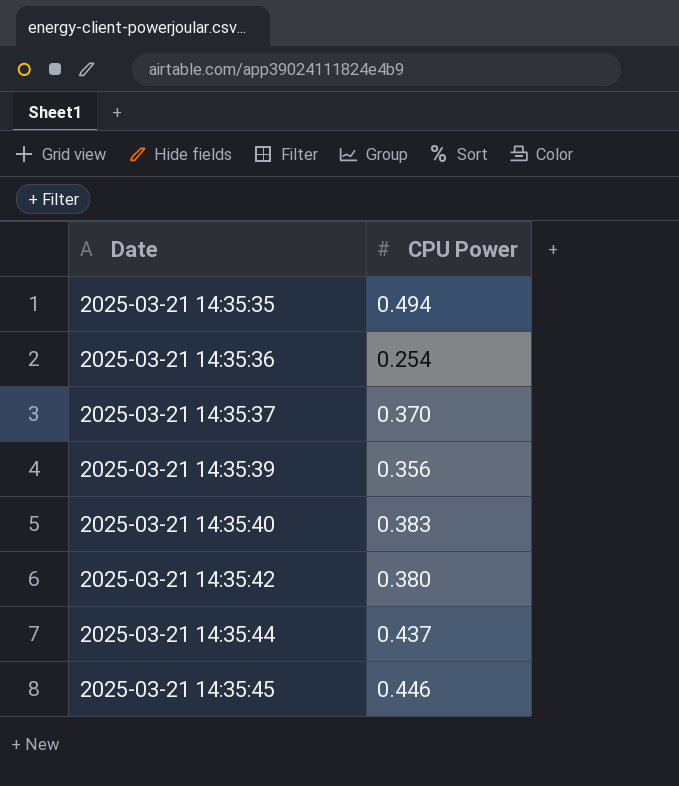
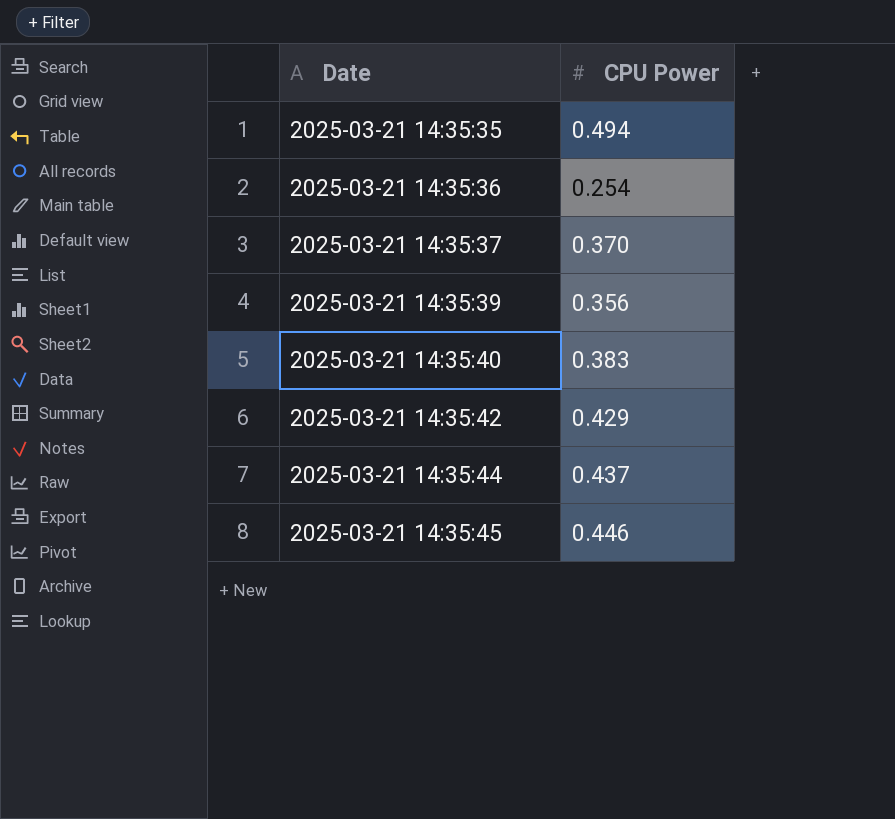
2025-03-21 14:35:42 | CPU Power: 0.380 -> 0.429

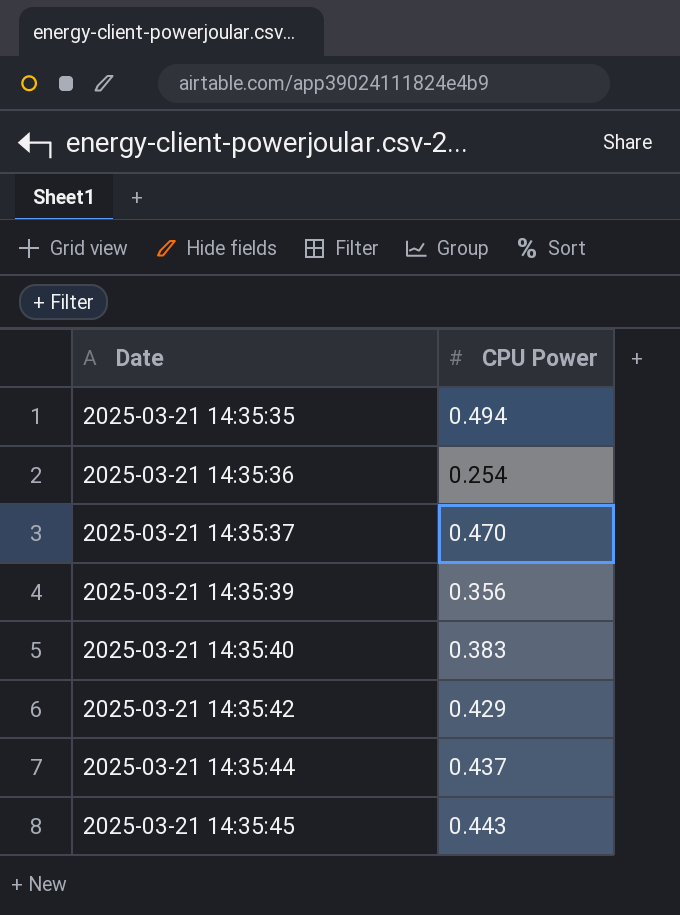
2025-03-21 14:35:37 | CPU Power: 0.370 -> 0.470
2025-03-21 14:35:45 | CPU Power: 0.446 -> 0.443

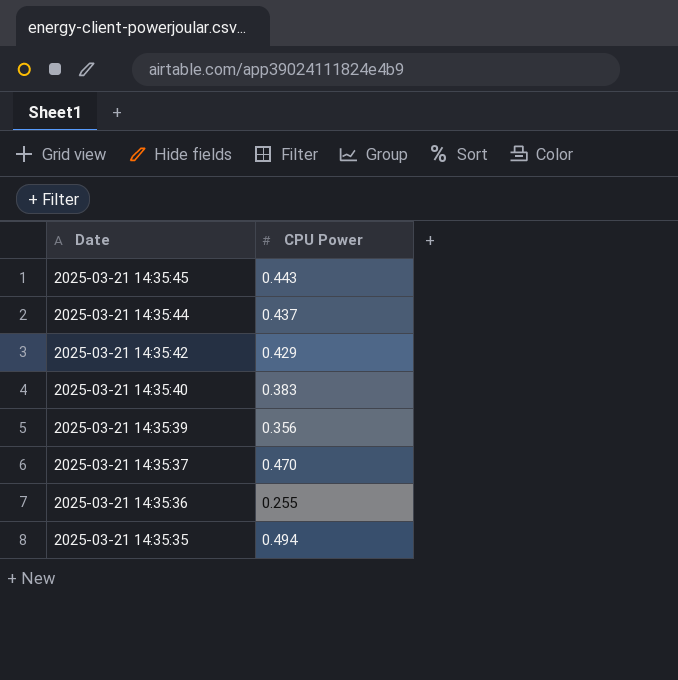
row order: Date ascending -> Date descending
2025-03-21 14:35:36 | CPU Power: 0.254 -> 0.255

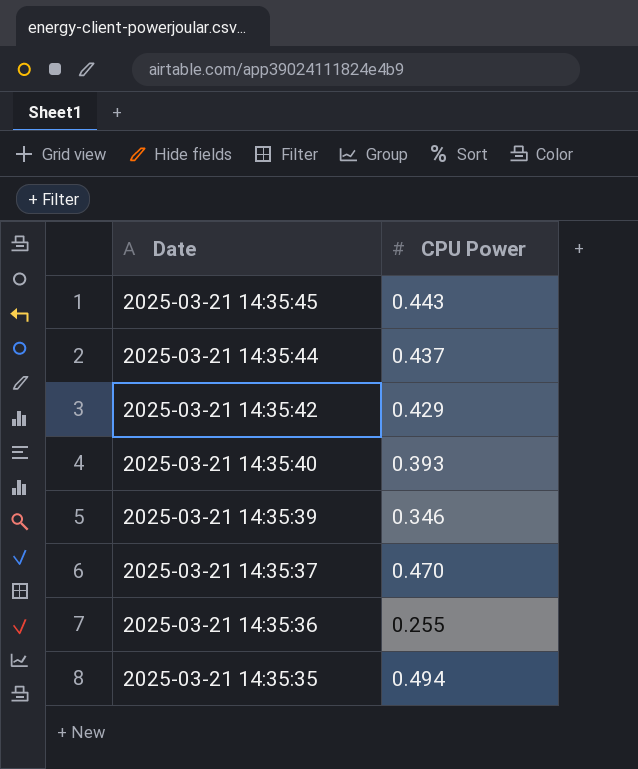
2025-03-21 14:35:40 | CPU Power: 0.383 -> 0.393
2025-03-21 14:35:39 | CPU Power: 0.356 -> 0.346

